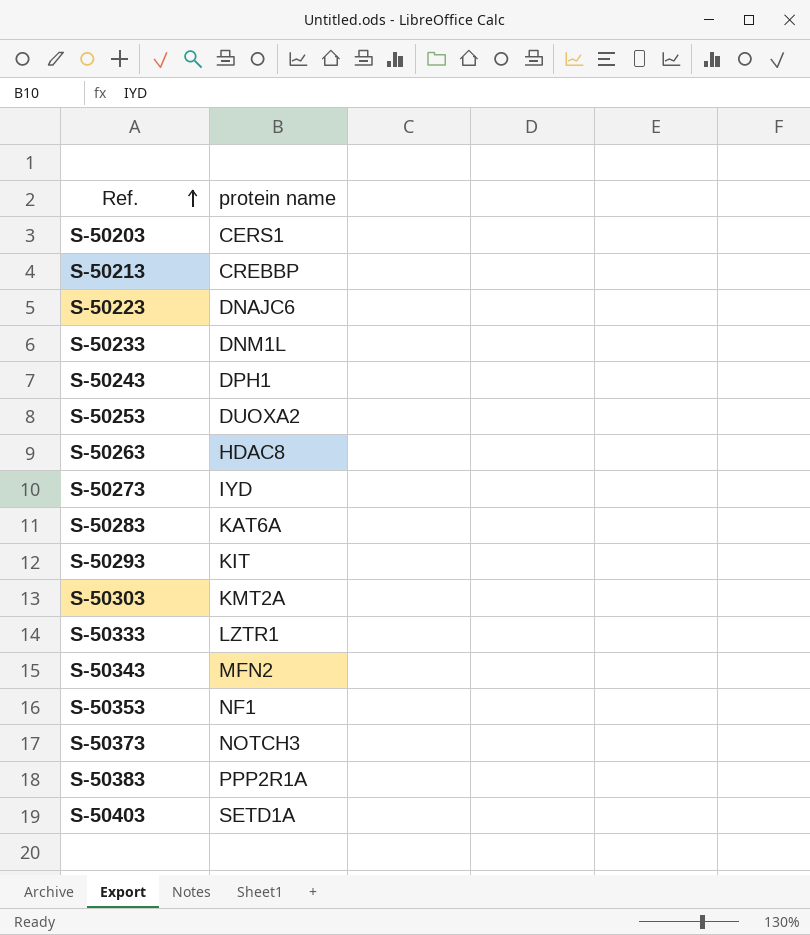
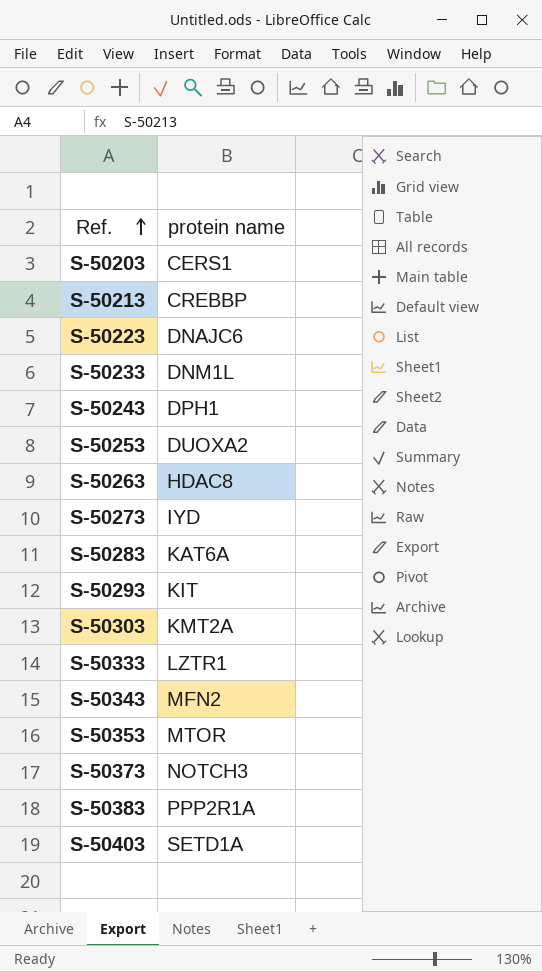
S-50353 | protein name: NF1 -> MTOR

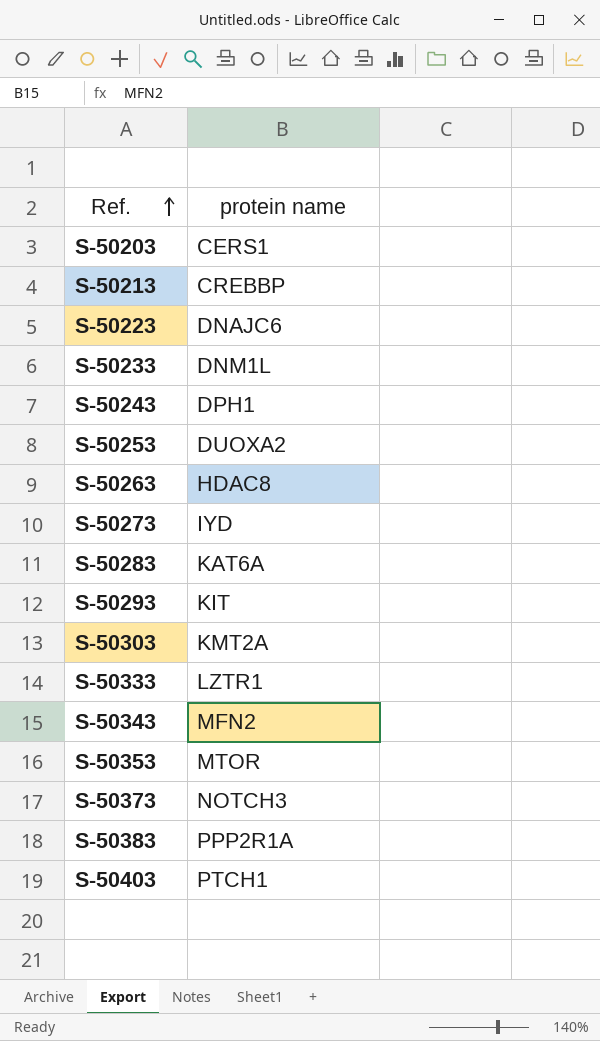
S-50403 | protein name: SETD1A -> PTCH1

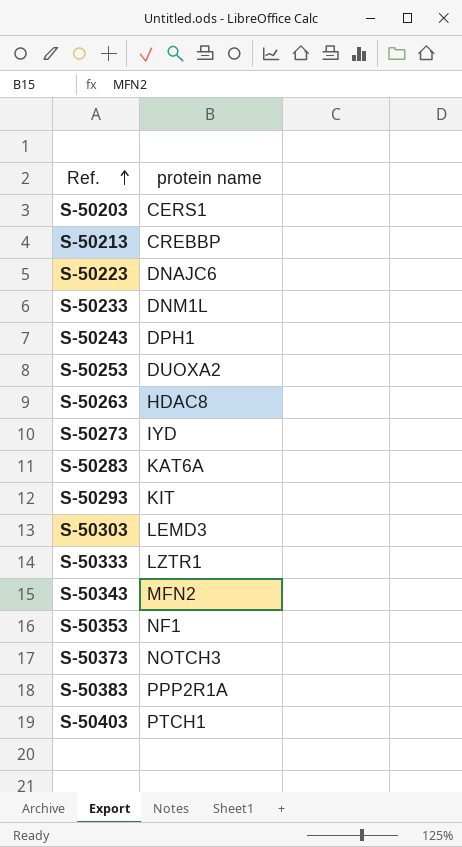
S-50303 | protein name: KMT2A -> LEMD3
S-50353 | protein name: MTOR -> NF1

